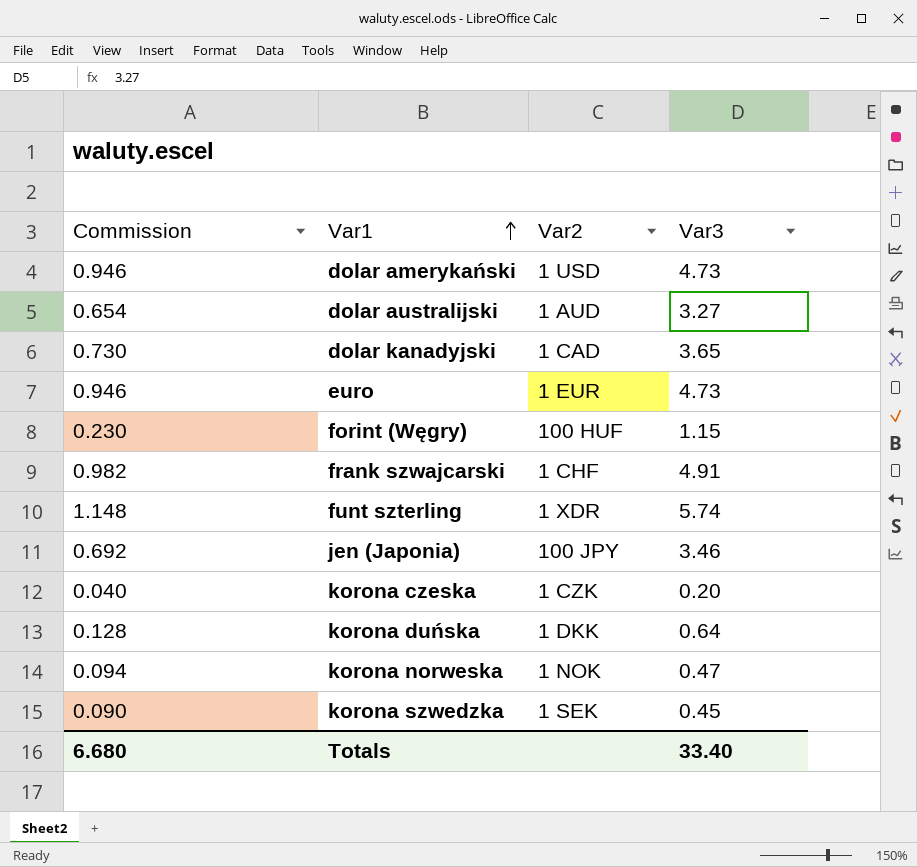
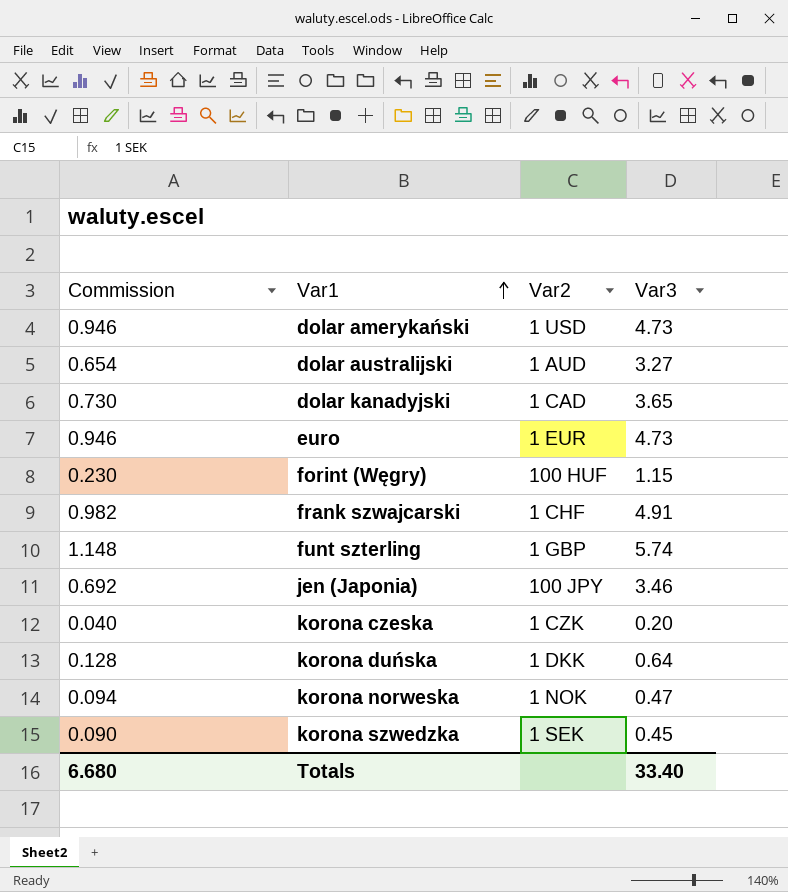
funt szterling | Var2: 1 XDR -> 1 GBP

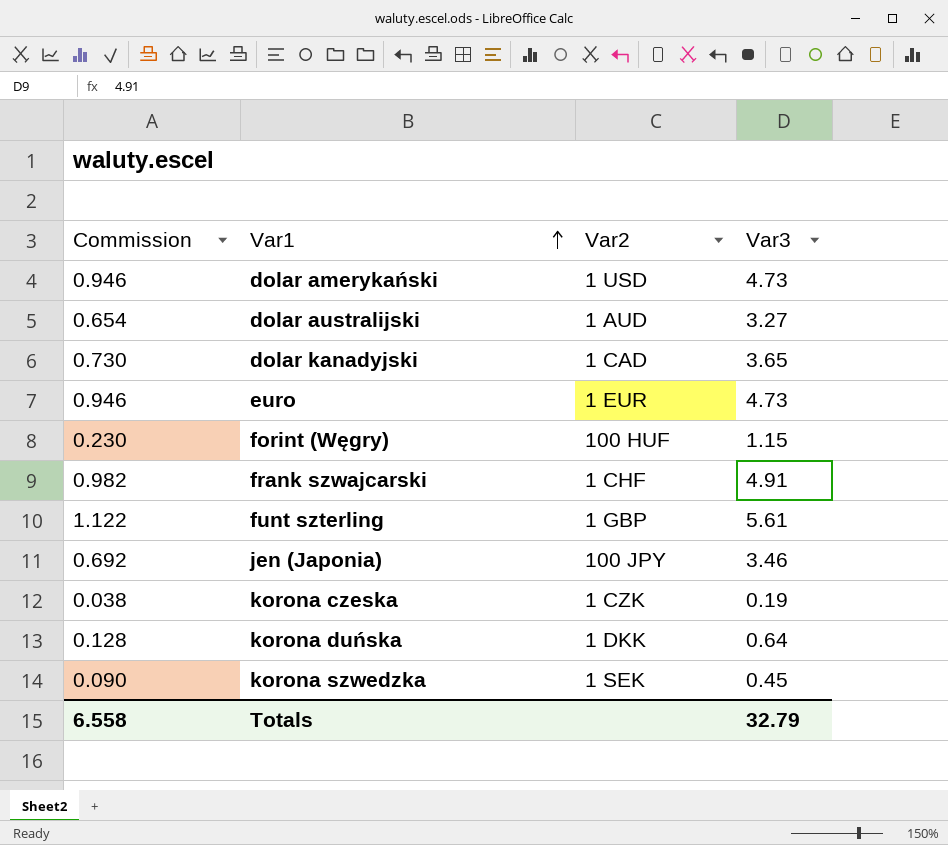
row korona norweska: 0.094 | 1 NOK | 0.47 -> none
funt szterling | Commission: 1.148 -> 1.122
funt szterling | Var3: 5.74 -> 5.61
korona czeska | Commission: 0.040 -> 0.038
korona czeska | Var3: 0.20 -> 0.19
Totals | Commission: 6.680 -> 6.558
Totals | Var3: 33.40 -> 32.79

